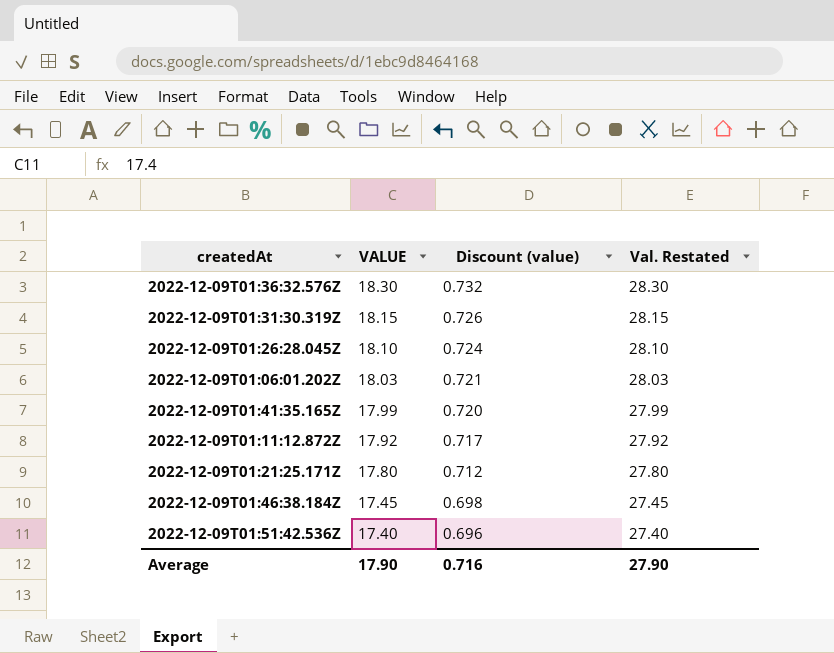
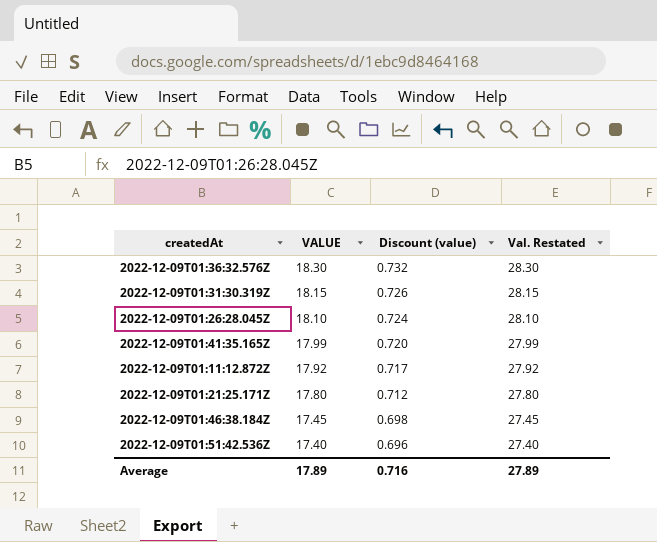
row 2022-12-09T01:06:01.202Z: 18.03 | 0.721 | 28.03 -> none
Average | VALUE: 17.90 -> 17.89
Average | Val. Restated: 27.90 -> 27.89

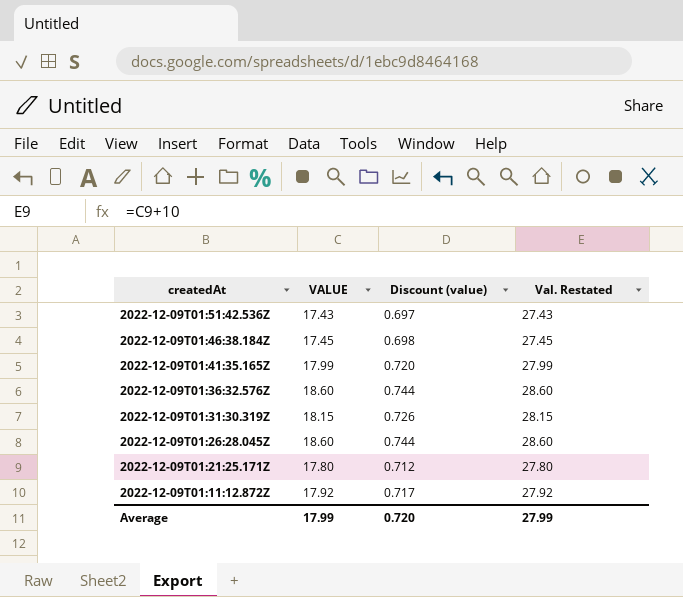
row order: VALUE descending -> createdAt descending
2022-12-09T01:51:42.536Z | VALUE: 17.40 -> 17.43
2022-12-09T01:51:42.536Z | Discount (value): 0.696 -> 0.697
2022-12-09T01:51:42.536Z | Val. Restated: 27.40 -> 27.43
2022-12-09T01:36:32.576Z | VALUE: 18.30 -> 18.60
2022-12-09T01:36:32.576Z | Discount (value): 0.732 -> 0.744
2022-12-09T01:36:32.576Z | Val. Restated: 28.30 -> 28.60
2022-12-09T01:26:28.045Z | VALUE: 18.10 -> 18.60
2022-12-09T01:26:28.045Z | Discount (value): 0.724 -> 0.744
2022-12-09T01:26:28.045Z | Val. Restated: 28.10 -> 28.60
Average | VALUE: 17.89 -> 17.99
Average | Discount (value): 0.716 -> 0.720
Average | Val. Restated: 27.89 -> 27.99

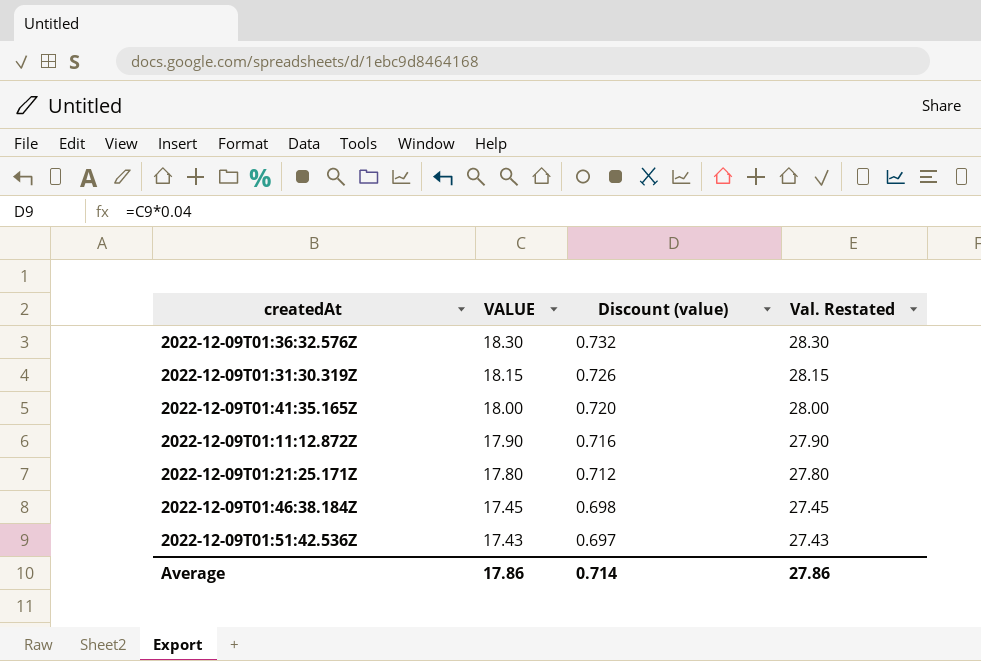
row order: createdAt descending -> VALUE descending
row 2022-12-09T01:26:28.045Z: 18.60 | 0.744 | 28.60 -> none
2022-12-09T01:36:32.576Z | VALUE: 18.60 -> 18.30
2022-12-09T01:36:32.576Z | Discount (value): 0.744 -> 0.732
2022-12-09T01:36:32.576Z | Val. Restated: 28.60 -> 28.30
2022-12-09T01:41:35.165Z | VALUE: 17.99 -> 18.00
2022-12-09T01:41:35.165Z | Val. Restated: 27.99 -> 28.00
2022-12-09T01:11:12.872Z | VALUE: 17.92 -> 17.90
2022-12-09T01:11:12.872Z | Discount (value): 0.717 -> 0.716
2022-12-09T01:11:12.872Z | Val. Restated: 27.92 -> 27.90
Average | VALUE: 17.99 -> 17.86
Average | Discount (value): 0.720 -> 0.714
Average | Val. Restated: 27.99 -> 27.86

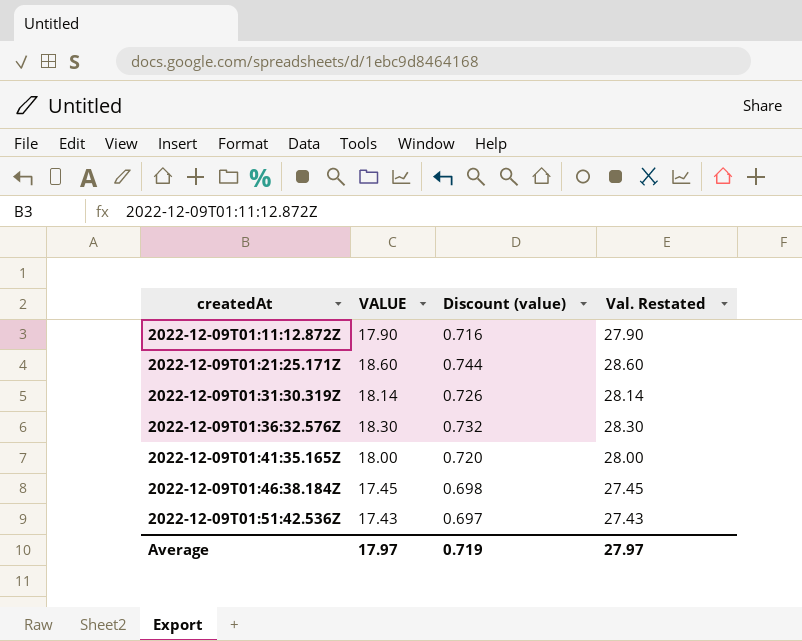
row order: VALUE descending -> createdAt ascending
2022-12-09T01:21:25.171Z | VALUE: 17.80 -> 18.60
2022-12-09T01:21:25.171Z | Discount (value): 0.712 -> 0.744
2022-12-09T01:21:25.171Z | Val. Restated: 27.80 -> 28.60
2022-12-09T01:31:30.319Z | VALUE: 18.15 -> 18.14
2022-12-09T01:31:30.319Z | Val. Restated: 28.15 -> 28.14
Average | VALUE: 17.86 -> 17.97
Average | Discount (value): 0.714 -> 0.719
Average | Val. Restated: 27.86 -> 27.97

